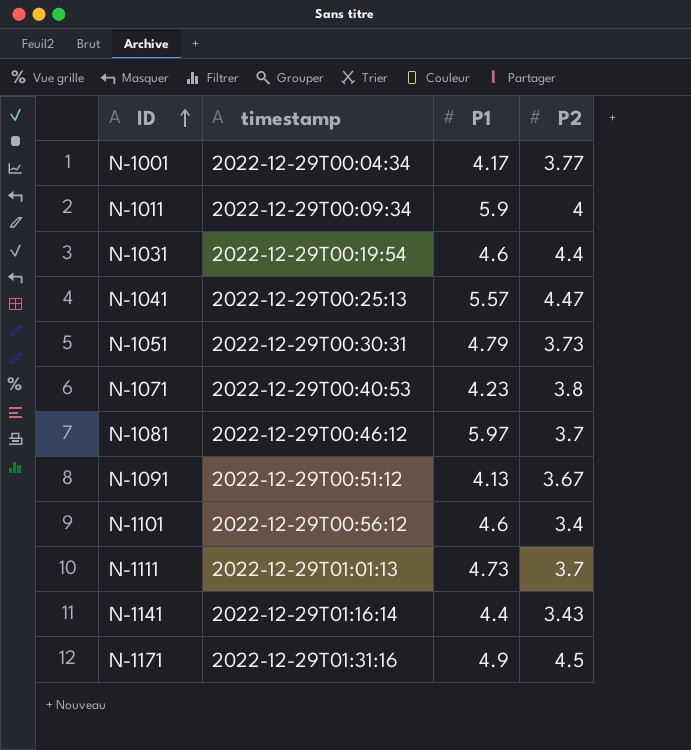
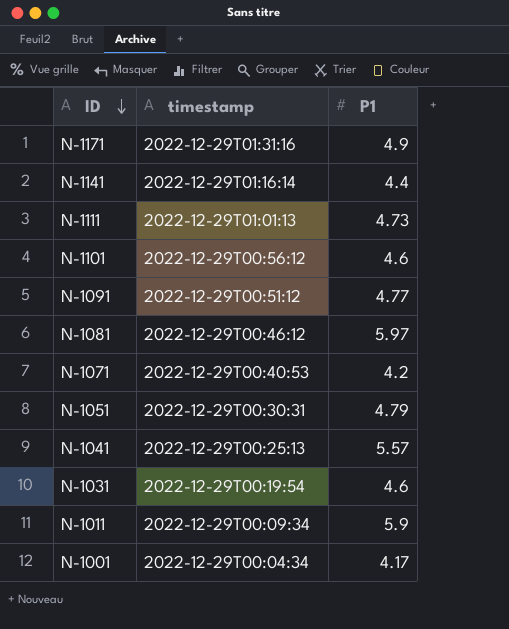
row order: ID ascending -> ID descending
column P2 | position: 4 -> none
N-1091 | P1: 4.13 -> 4.77
N-1071 | P1: 4.23 -> 4.2

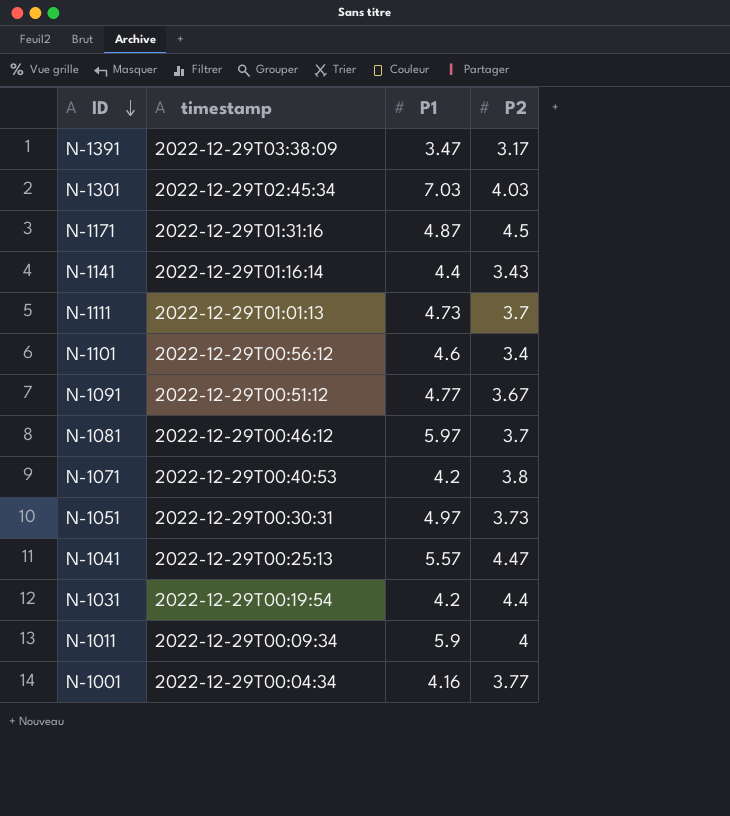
column P2 | position: none -> 4
row N-1391: none -> 2022-12-29T03:38:09 | 3.47 | 3.17
row N-1301: none -> 2022-12-29T02:45:34 | 7.03 | 4.03
N-1171 | P1: 4.9 -> 4.87
N-1051 | P1: 4.79 -> 4.97
N-1031 | P1: 4.6 -> 4.2
N-1001 | P1: 4.17 -> 4.16

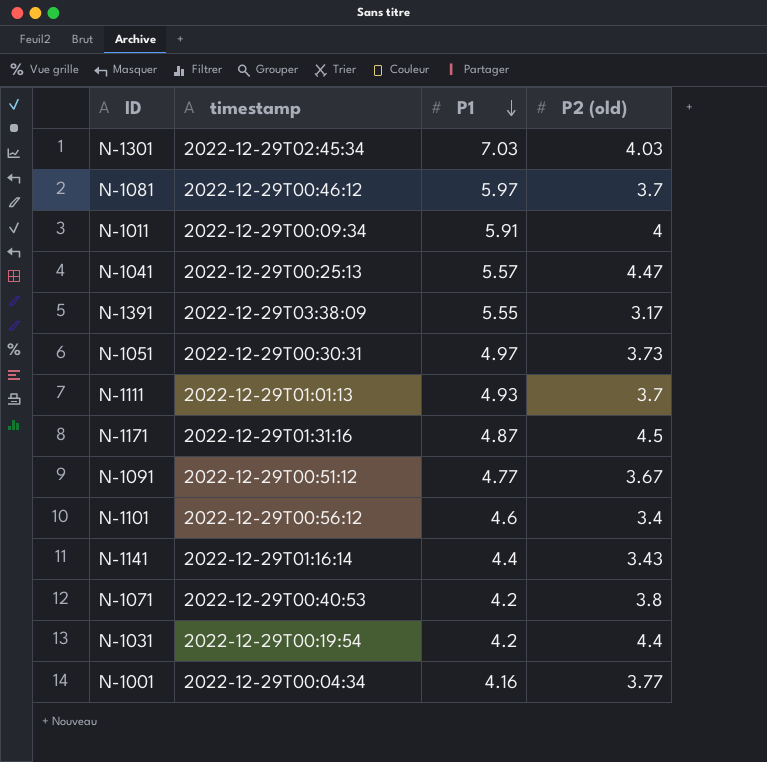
row order: ID descending -> P1 descending
column name: P2 -> P2 (old)
N-1011 | P1: 5.9 -> 5.91
N-1391 | P1: 3.47 -> 5.55
N-1111 | P1: 4.73 -> 4.93

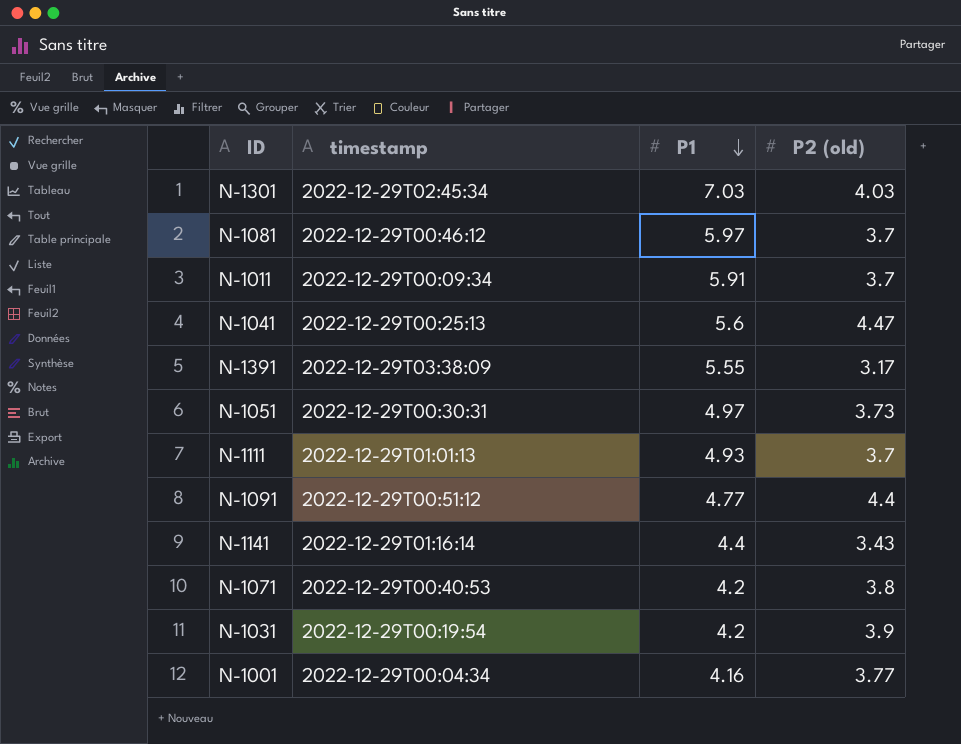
row N-1171: 2022-12-29T01:31:16 | 4.87 | 4.5 -> none
row N-1101: 2022-12-29T00:56:12 | 4.6 | 3.4 -> none
N-1011 | P2 (old): 4 -> 3.7
N-1041 | P1: 5.57 -> 5.6
N-1091 | P2 (old): 3.67 -> 4.4
N-1031 | P2 (old): 4.4 -> 3.9

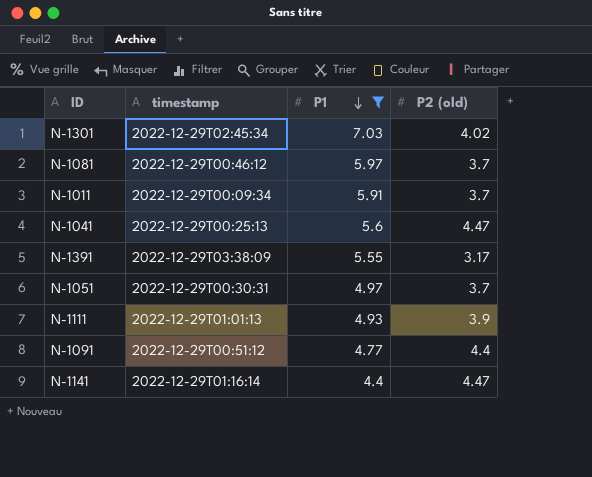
filter: none -> P1 >= 4.4
N-1301 | P2 (old): 4.03 -> 4.02
N-1051 | P2 (old): 3.73 -> 3.7
N-1111 | P2 (old): 3.7 -> 3.9
N-1141 | P2 (old): 3.43 -> 4.47

